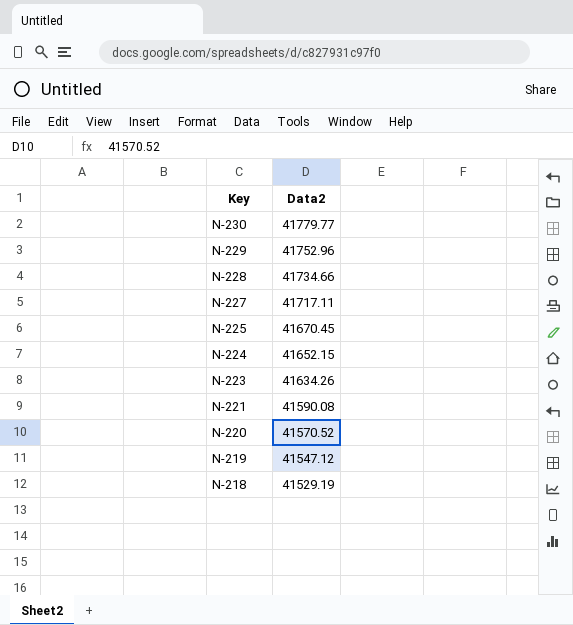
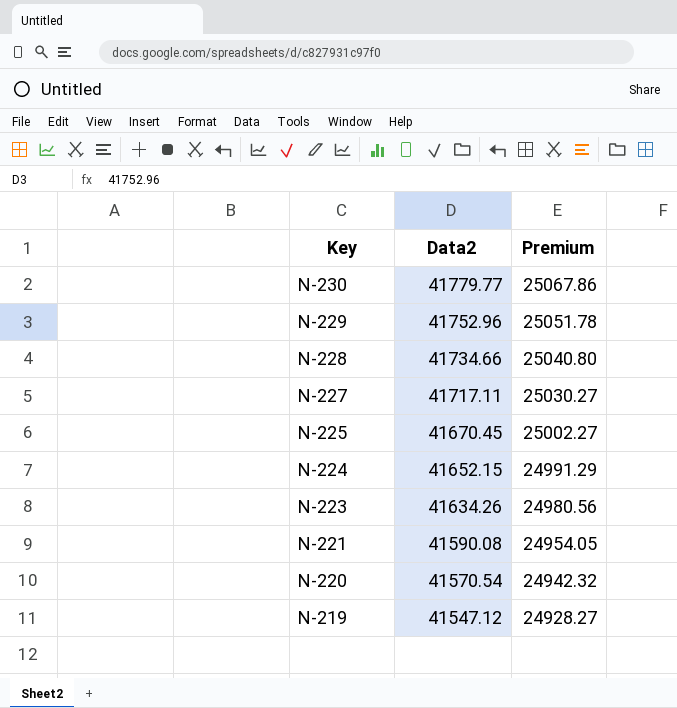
column Premium | formula: none -> [Data2] * 0.6
row N-218: 41529.19 -> none
N-220 | Data2: 41570.52 -> 41570.54

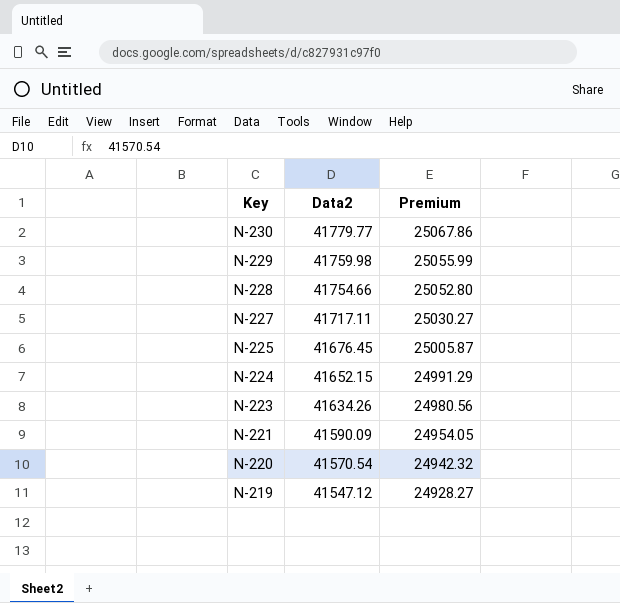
N-229 | Data2: 41752.96 -> 41759.98
N-229 | Premium: 25051.78 -> 25055.99
N-228 | Data2: 41734.66 -> 41754.66
N-228 | Premium: 25040.80 -> 25052.80
N-225 | Data2: 41670.45 -> 41676.45
N-225 | Premium: 25002.27 -> 25005.87
N-221 | Data2: 41590.08 -> 41590.09

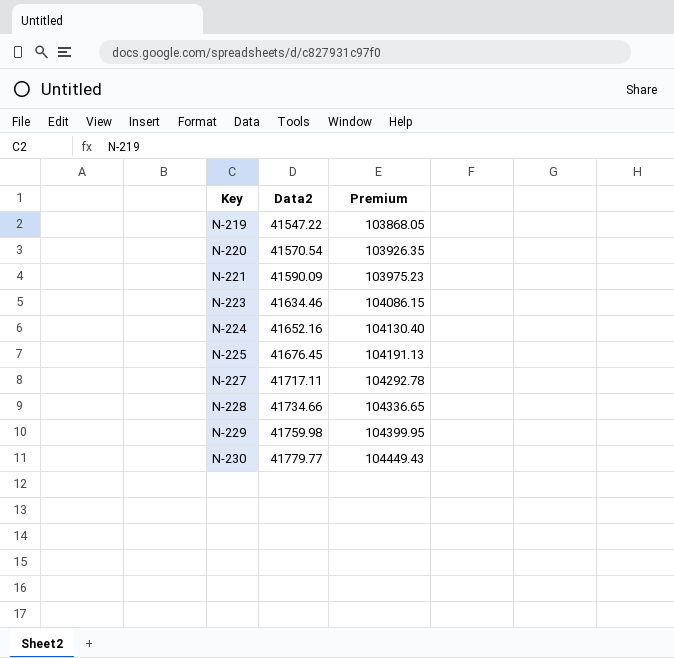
row order: Key descending -> Key ascending
column Premium | formula: [Data2] * 0.6 -> [Data2] * 2.5
N-219 | Data2: 41547.12 -> 41547.22
N-223 | Data2: 41634.26 -> 41634.46
N-224 | Data2: 41652.15 -> 41652.16
N-228 | Data2: 41754.66 -> 41734.66

